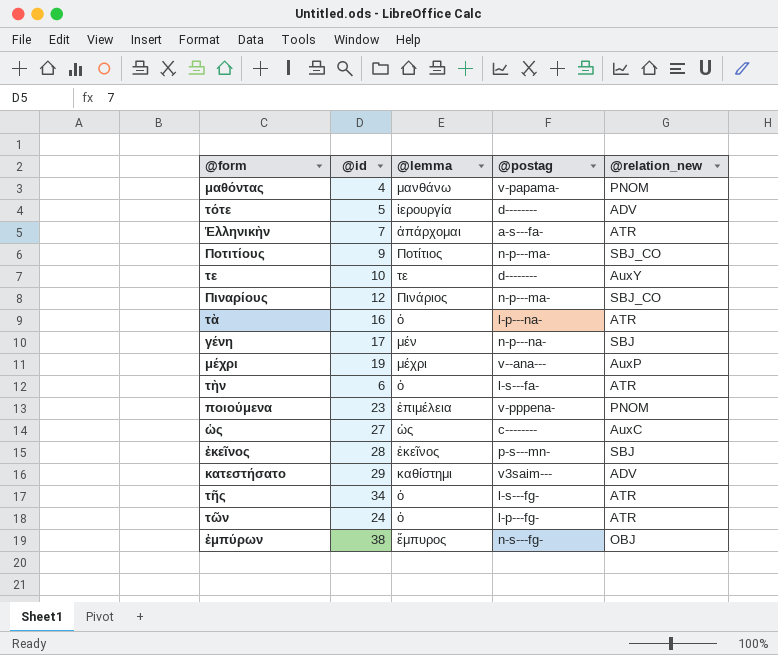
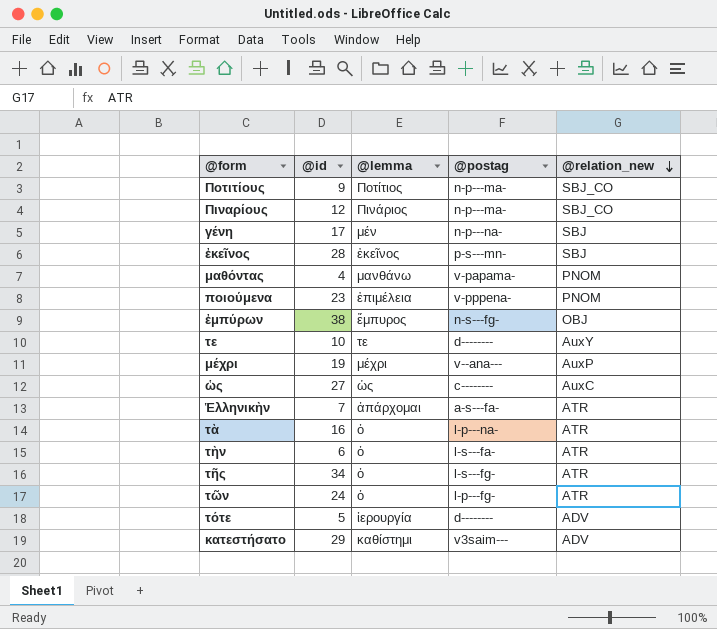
row order: none -> @relation_new descending

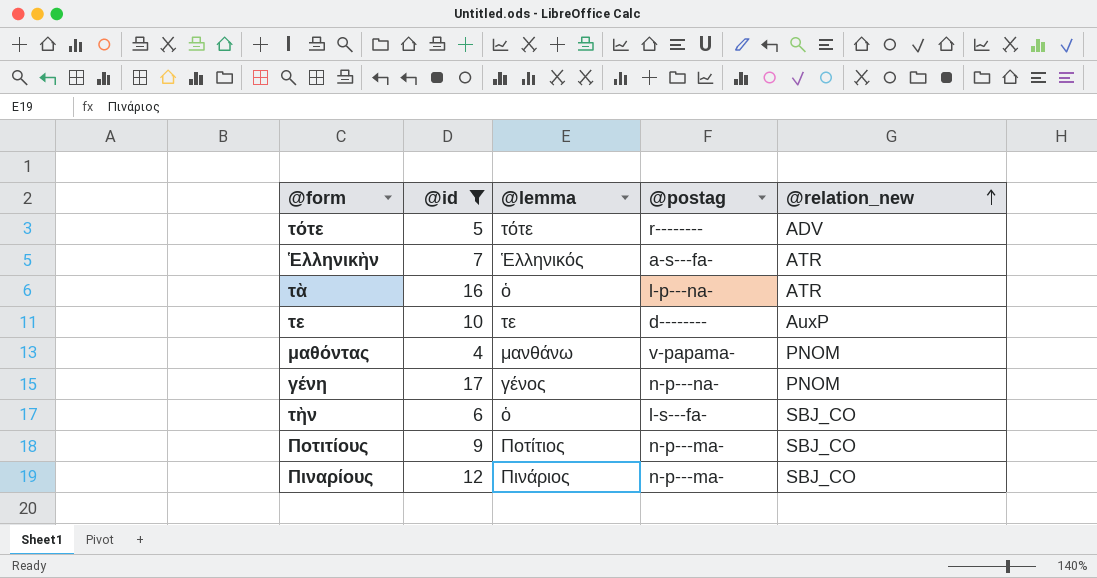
filter: none -> @id <= 17
row order: @relation_new descending -> @relation_new ascending
τότε | @lemma: ἱερουργία -> τότε
τότε | @postag: d-------- -> r--------
Ἑλληνικὴν | @lemma: ἀπάρχομαι -> Ἑλληνικός
τε | @relation_new: AuxY -> AuxP
γένη | @lemma: μέν -> γένος
γένη | @relation_new: SBJ -> PNOM
τὴν | @relation_new: ATR -> SBJ_CO

